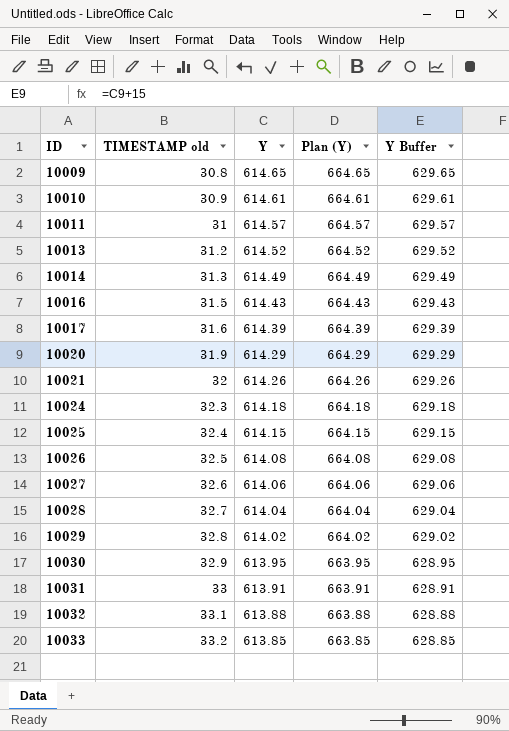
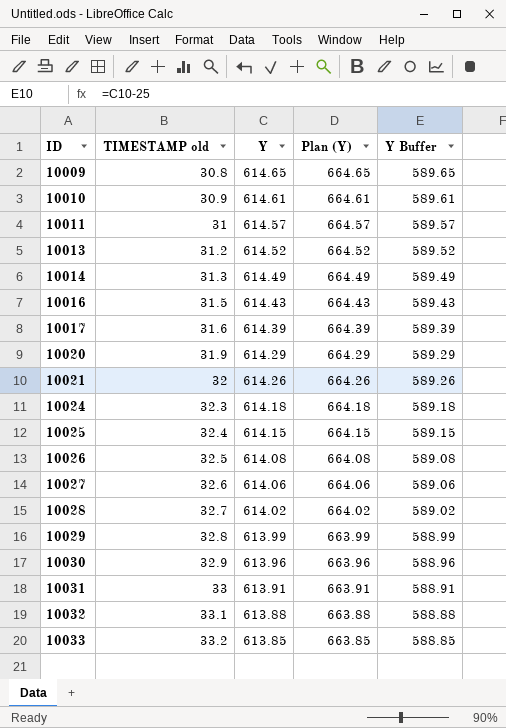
column Y Buffer | formula: [Y] + 15 -> [Y] - 25
10028 | Y: 614.04 -> 614.02
10028 | Plan (Y): 664.04 -> 664.02
10029 | Y: 614.02 -> 613.99
10029 | Plan (Y): 664.02 -> 663.99
10030 | Y: 613.95 -> 613.96
10030 | Plan (Y): 663.95 -> 663.96

